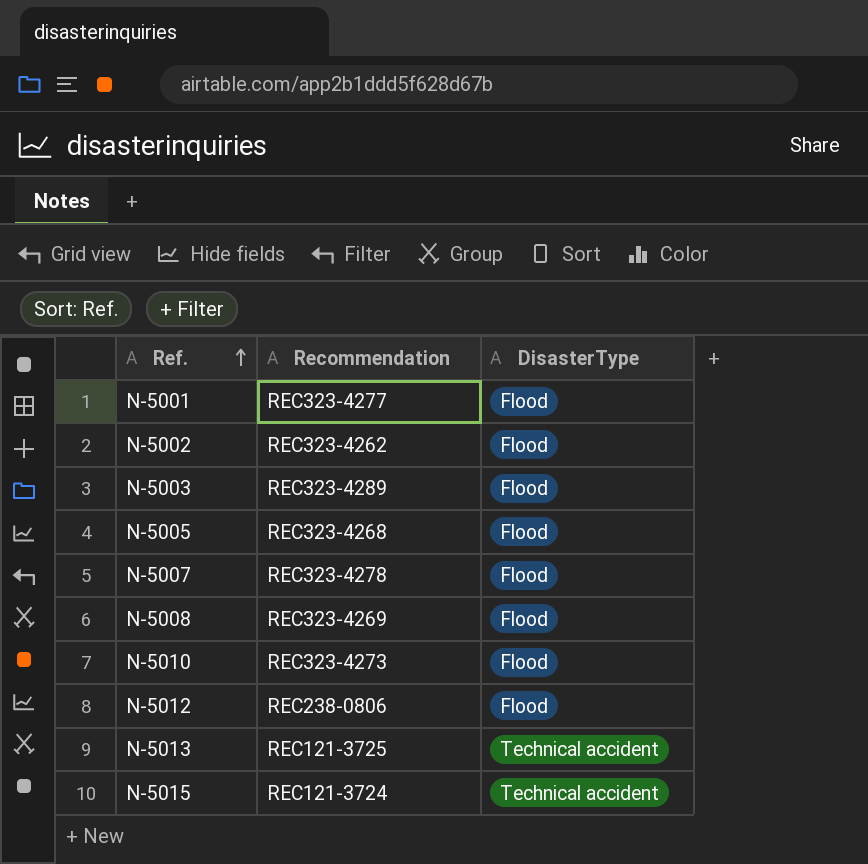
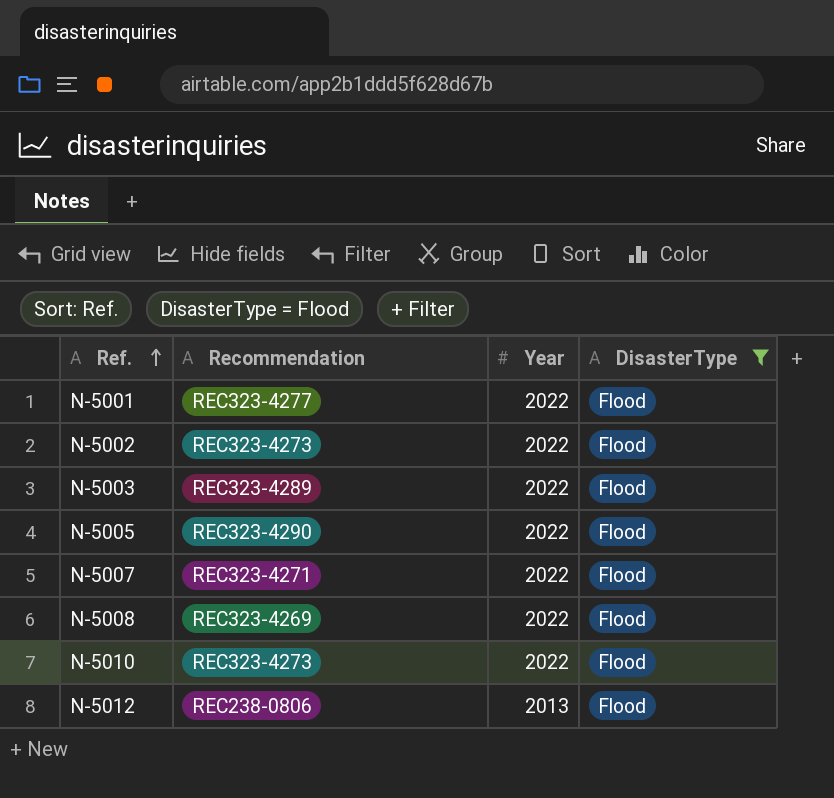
filter: none -> DisasterType = Flood
column Year | position: none -> 3
N-5002 | Recommendation: REC323-4262 -> REC323-4273
N-5005 | Recommendation: REC323-4268 -> REC323-4290
N-5007 | Recommendation: REC323-4278 -> REC323-4271

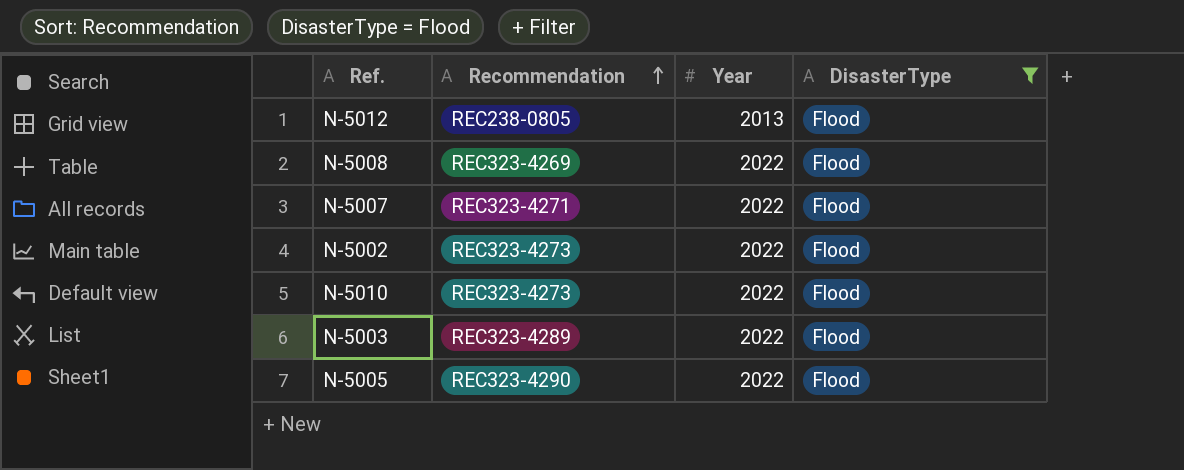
row order: Ref. ascending -> Recommendation ascending
row N-5001: REC323-4277 | 2022 | Flood -> none
N-5012 | Recommendation: REC238-0806 -> REC238-0805

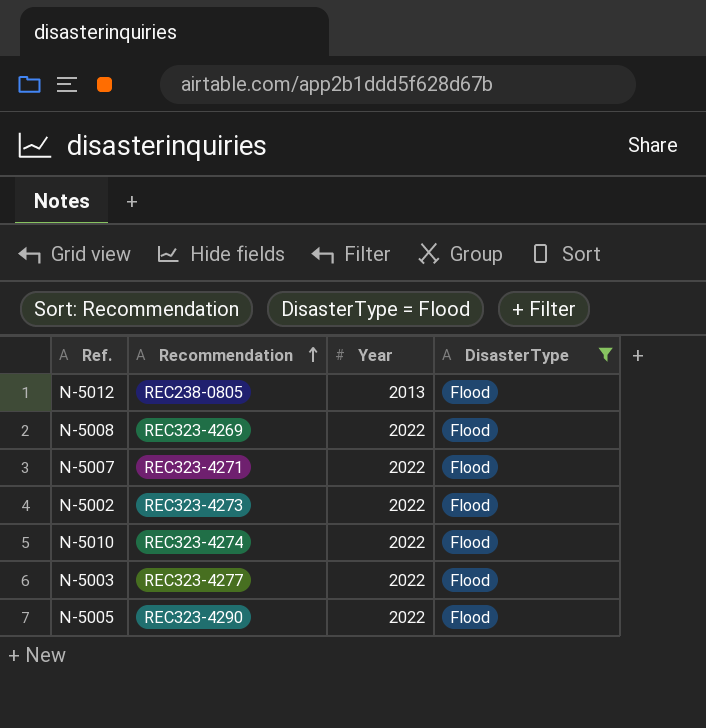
N-5010 | Recommendation: REC323-4273 -> REC323-4274
N-5003 | Recommendation: REC323-4289 -> REC323-4277

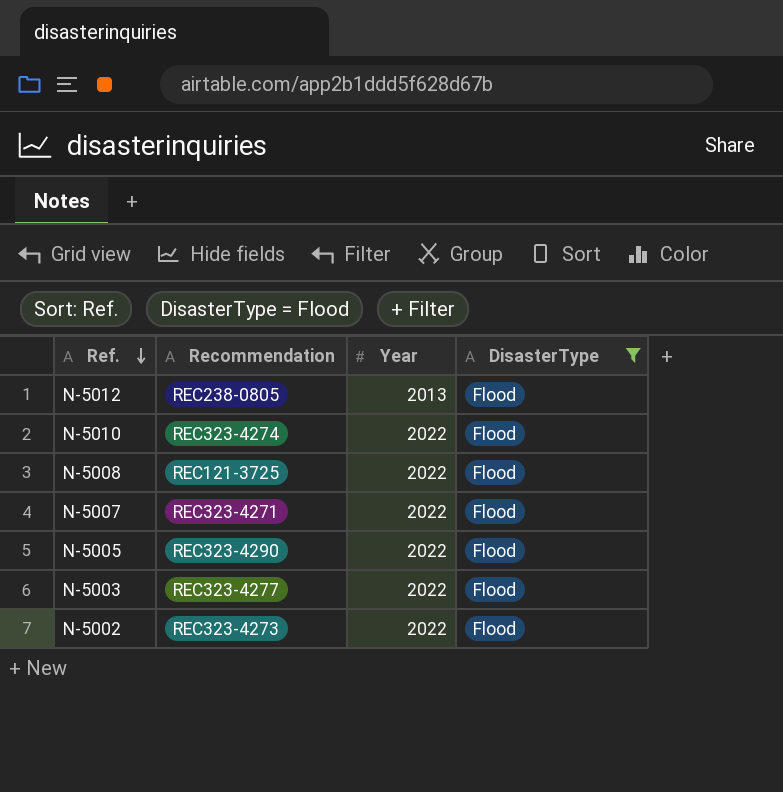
row order: Recommendation ascending -> Ref. descending
N-5008 | Recommendation: REC323-4269 -> REC121-3725

